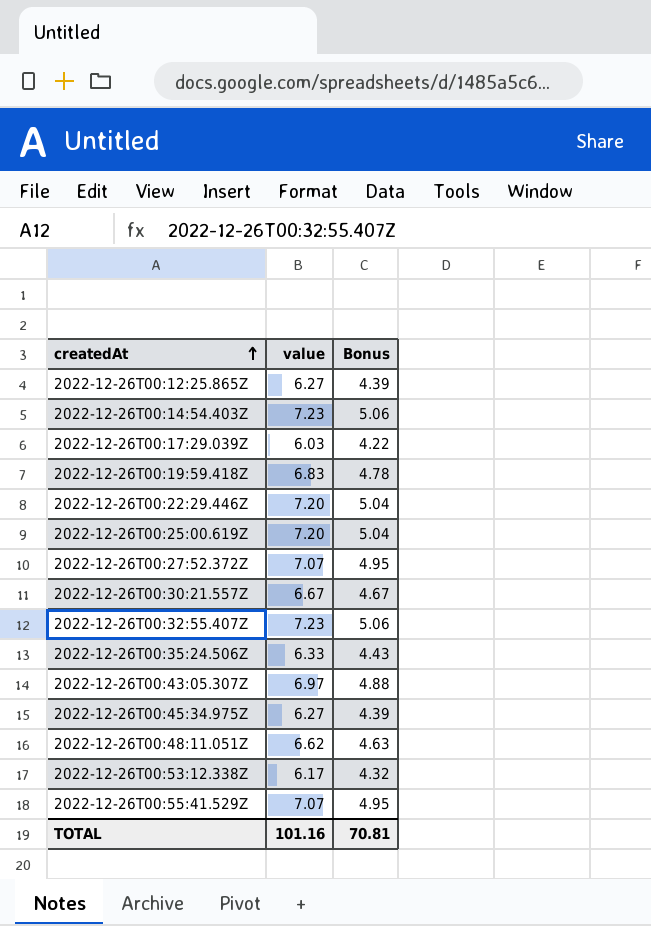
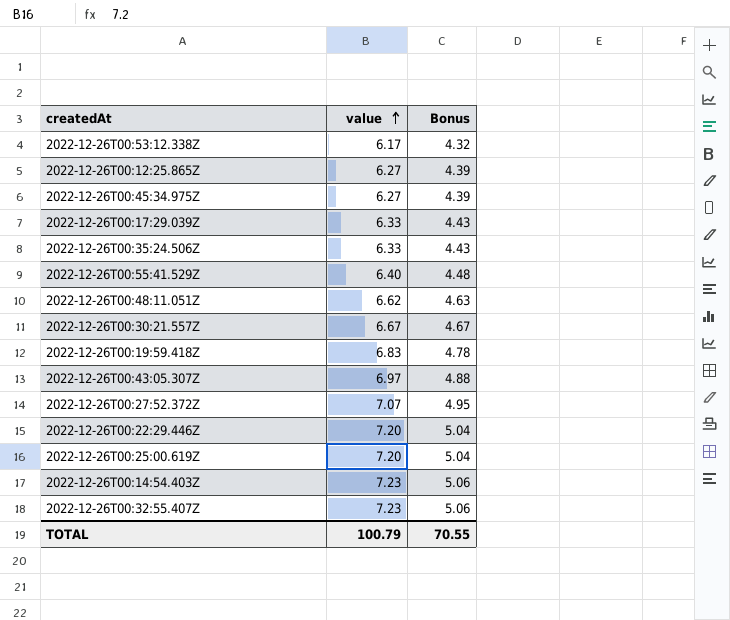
row order: createdAt ascending -> value ascending
2022-12-26T00:17:29.039Z | value: 6.03 -> 6.33
2022-12-26T00:17:29.039Z | Bonus: 4.22 -> 4.43
2022-12-26T00:55:41.529Z | value: 7.07 -> 6.40
2022-12-26T00:55:41.529Z | Bonus: 4.95 -> 4.48
TOTAL | value: 101.16 -> 100.79
TOTAL | Bonus: 70.81 -> 70.55

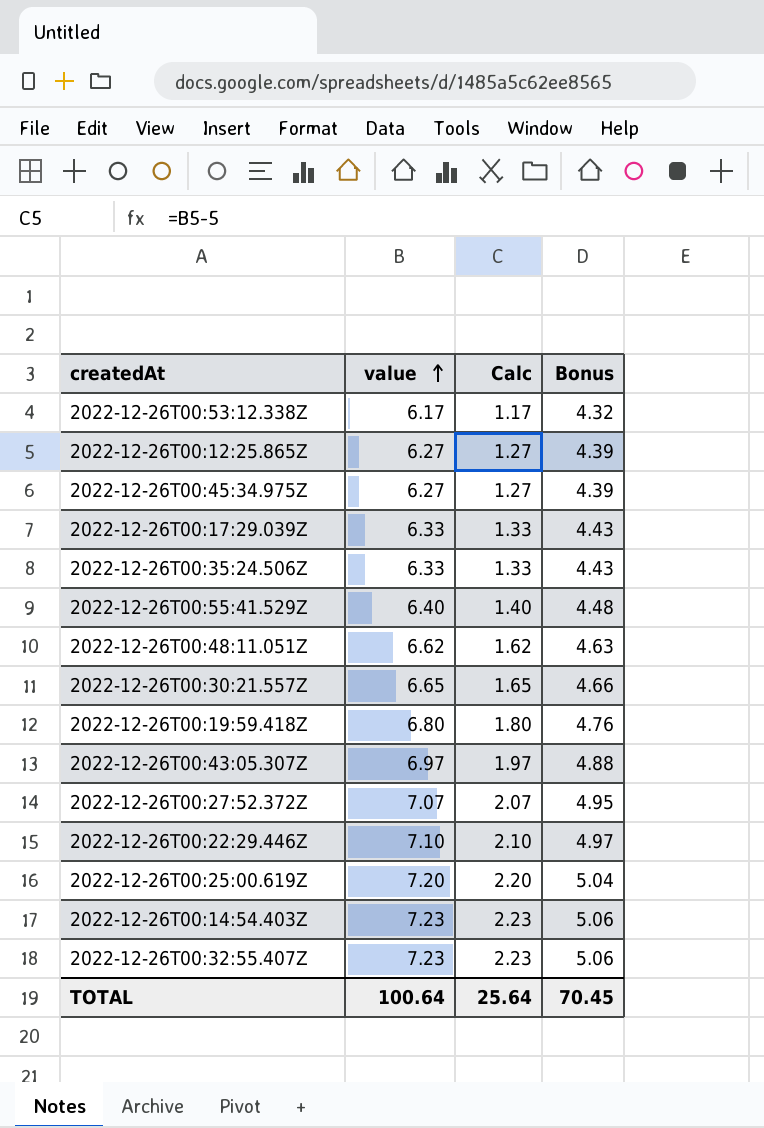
column Calc | formula: none -> [value] - 5
2022-12-26T00:30:21.557Z | value: 6.67 -> 6.65
2022-12-26T00:30:21.557Z | Bonus: 4.67 -> 4.66
2022-12-26T00:19:59.418Z | value: 6.83 -> 6.80
2022-12-26T00:19:59.418Z | Bonus: 4.78 -> 4.76
2022-12-26T00:22:29.446Z | value: 7.20 -> 7.10
2022-12-26T00:22:29.446Z | Bonus: 5.04 -> 4.97
TOTAL | value: 100.79 -> 100.64
TOTAL | Bonus: 70.55 -> 70.45

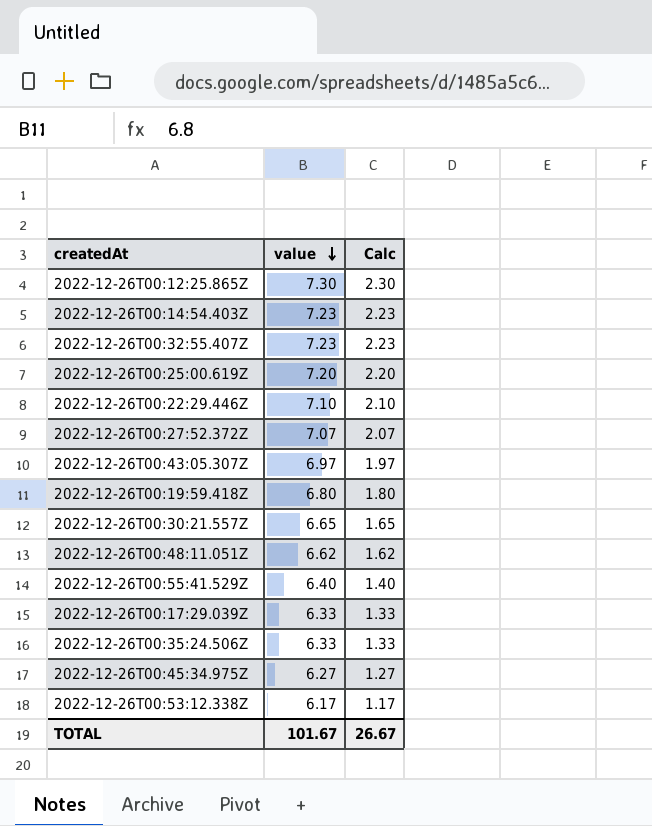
row order: value ascending -> value descending
column Bonus | formula: [value] * 0.7 -> none
2022-12-26T00:12:25.865Z | value: 6.27 -> 7.30
2022-12-26T00:12:25.865Z | Calc: 1.27 -> 2.30
TOTAL | value: 100.64 -> 101.67
TOTAL | Calc: 25.64 -> 26.67

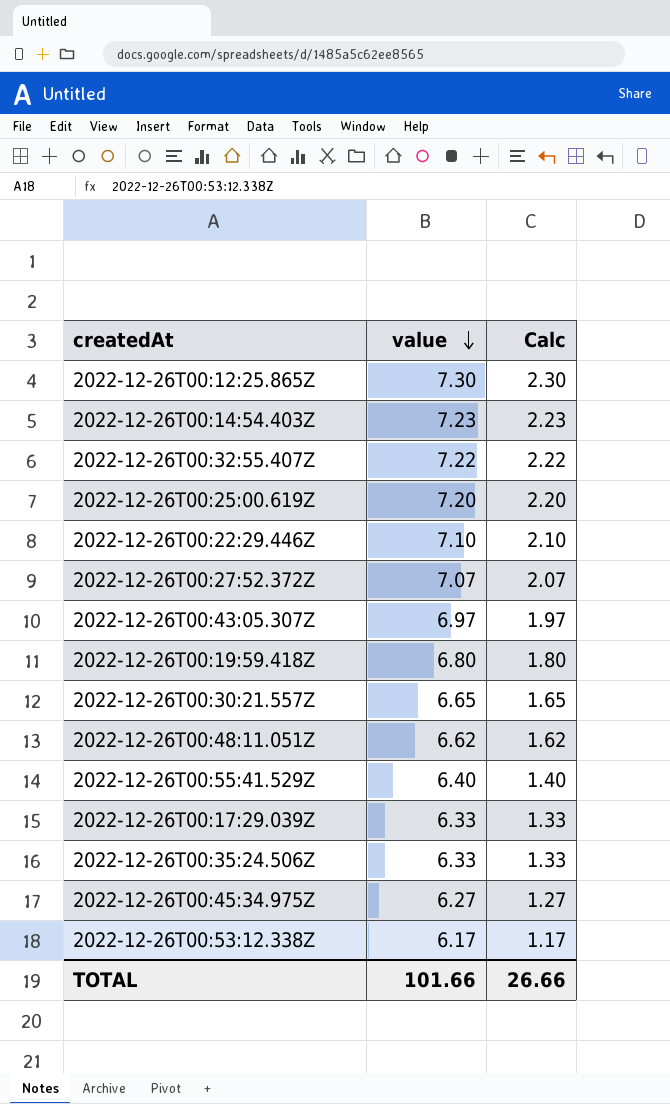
2022-12-26T00:32:55.407Z | value: 7.23 -> 7.22
2022-12-26T00:32:55.407Z | Calc: 2.23 -> 2.22
TOTAL | value: 101.67 -> 101.66
TOTAL | Calc: 26.67 -> 26.66

